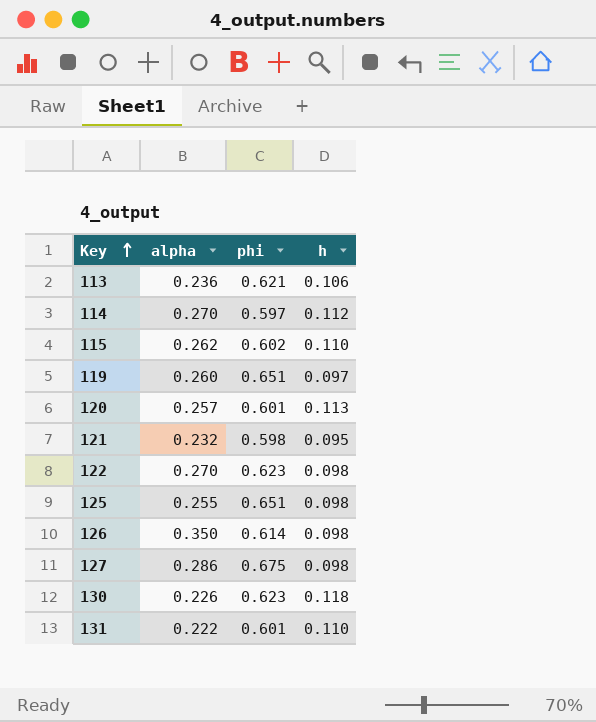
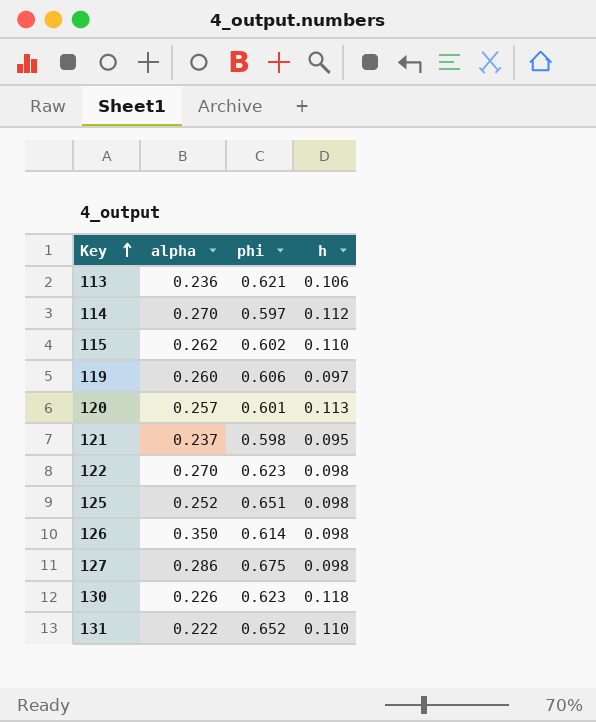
119 | phi: 0.651 -> 0.606
121 | alpha: 0.232 -> 0.237
125 | alpha: 0.255 -> 0.252
131 | phi: 0.601 -> 0.652

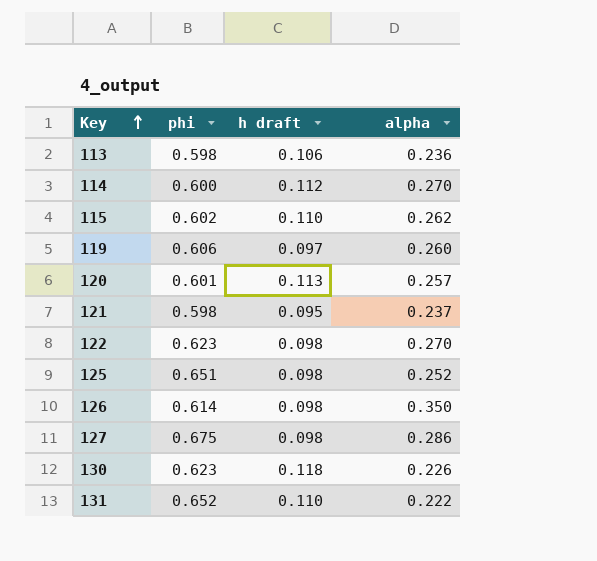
column name: h -> h draft
column alpha | position: 2 -> 4
113 | phi: 0.621 -> 0.598
114 | phi: 0.597 -> 0.600

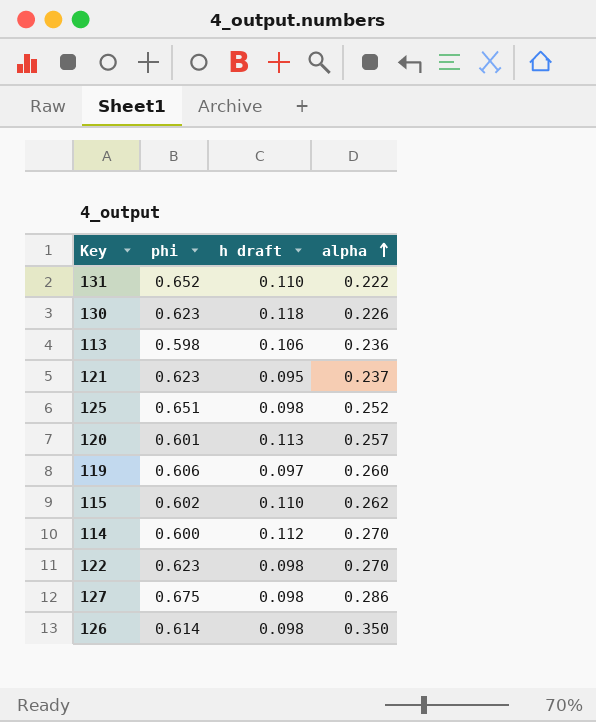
row order: Key ascending -> alpha ascending
121 | phi: 0.598 -> 0.623

